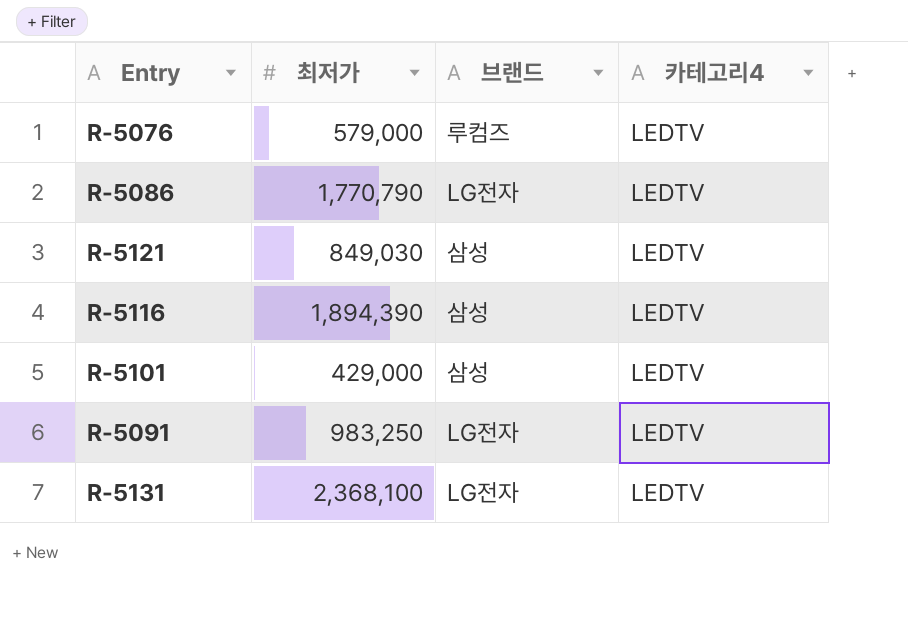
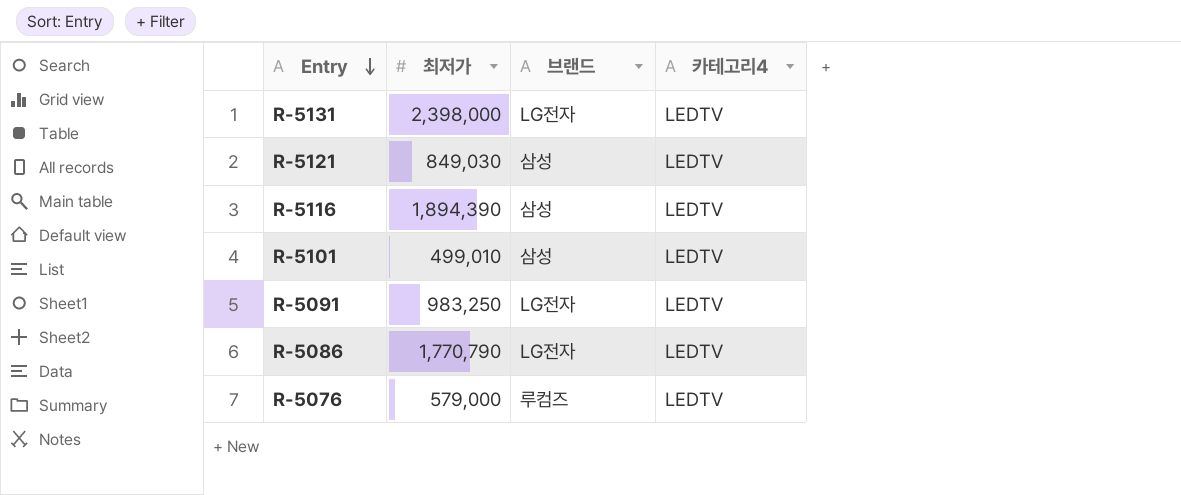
row order: none -> Entry descending
R-5131 | 최저가: 2,368,100 -> 2,398,000
R-5101 | 최저가: 429,000 -> 499,010

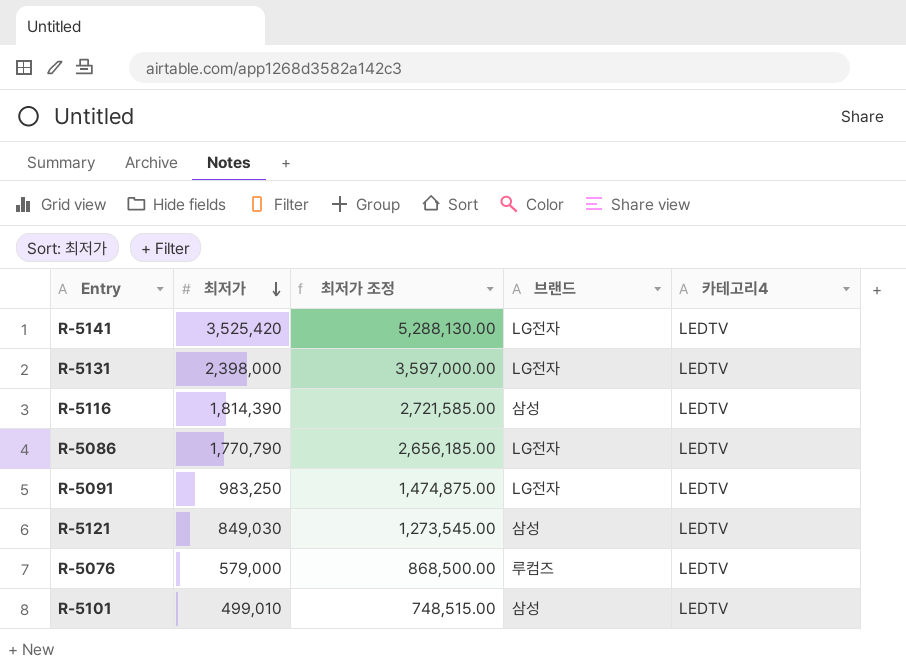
row order: Entry descending -> 최저가 descending
column 최저가 조정 | formula: none -> [최저가] * 1.5
row R-5141: none -> 3,525,420 | 5,288,130.00 | LG전자 | LEDTV
R-5116 | 최저가: 1,894,390 -> 1,814,390

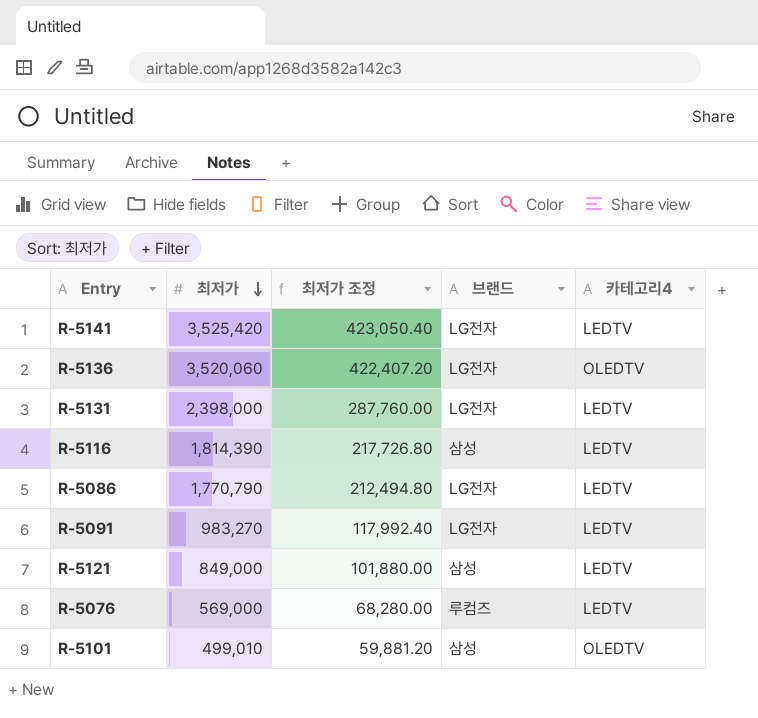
column 최저가 조정 | formula: [최저가] * 1.5 -> [최저가] * 0.12
row R-5136: none -> 3,520,060 | 422,407.20 | LG전자 | OLEDTV
R-5091 | 최저가: 983,250 -> 983,270
R-5121 | 최저가: 849,030 -> 849,000
R-5076 | 최저가: 579,000 -> 569,000
R-5101 | 카테고리4: LEDTV -> OLEDTV

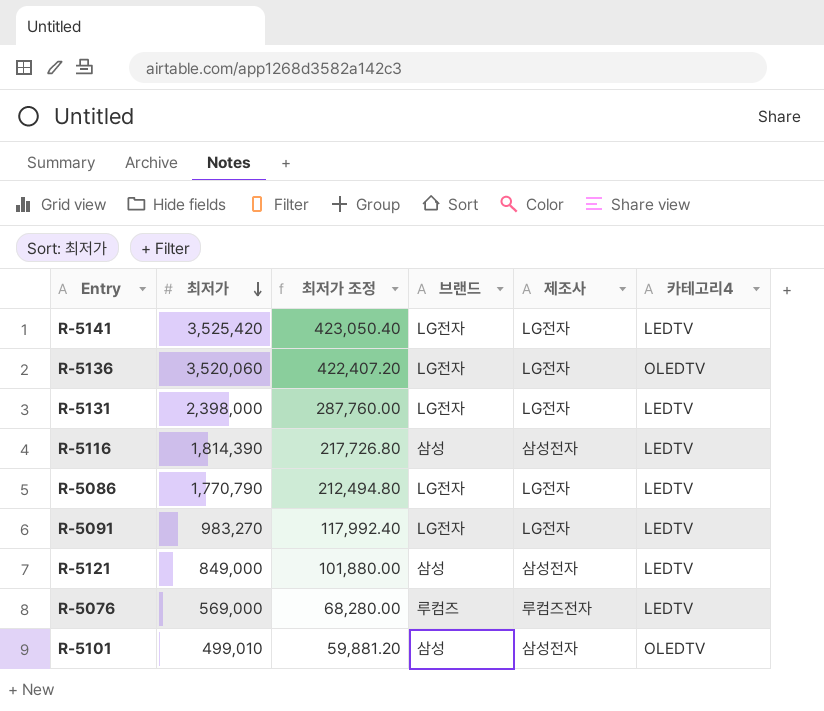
column 제조사 | position: none -> 5

